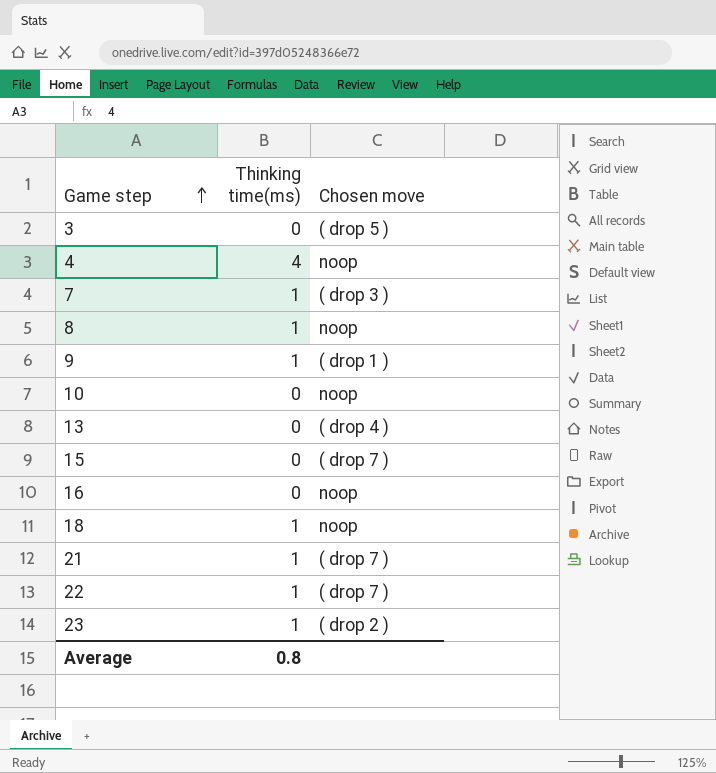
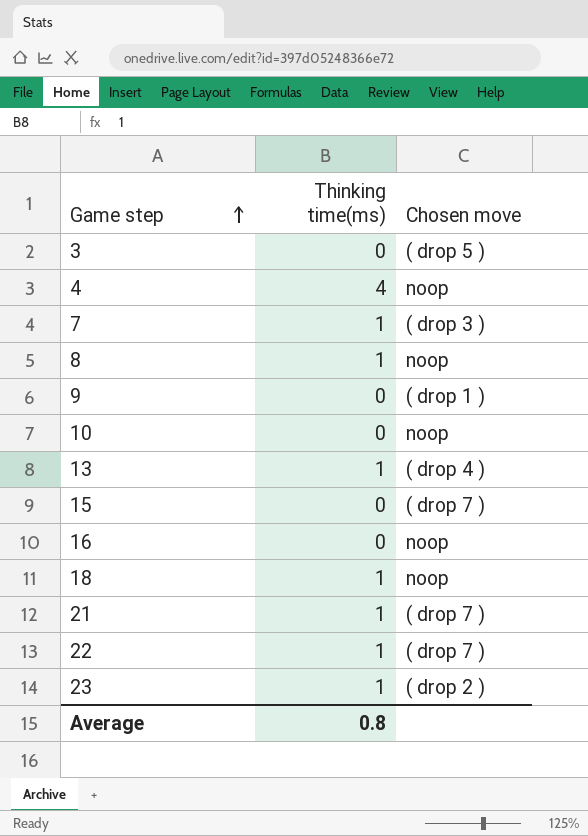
9 | Thinking time(ms): 1 -> 0
13 | Thinking time(ms): 0 -> 1

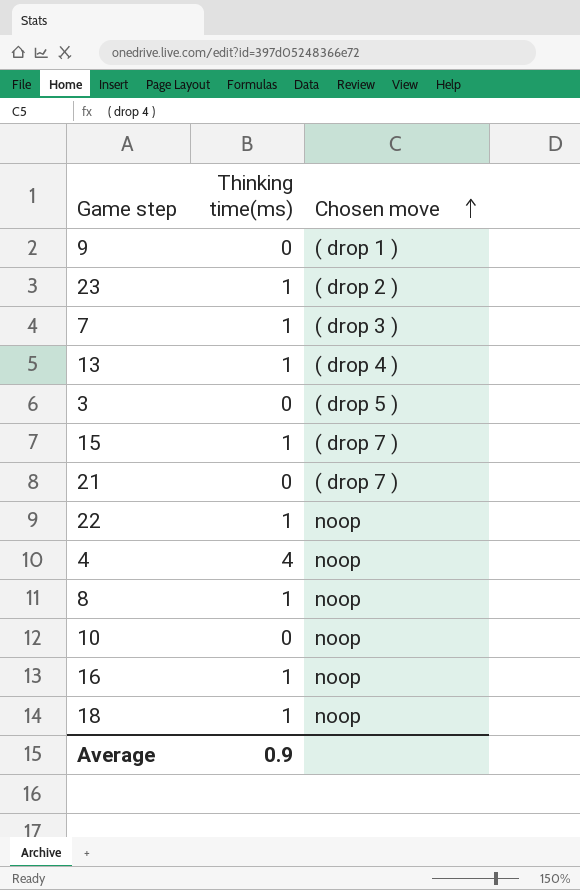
row order: Game step ascending -> Chosen move ascending
15 | Thinking time(ms): 0 -> 1
21 | Thinking time(ms): 1 -> 0
22 | Chosen move: ( drop 7 ) -> noop
16 | Thinking time(ms): 0 -> 1
Average | Thinking time(ms): 0.8 -> 0.9

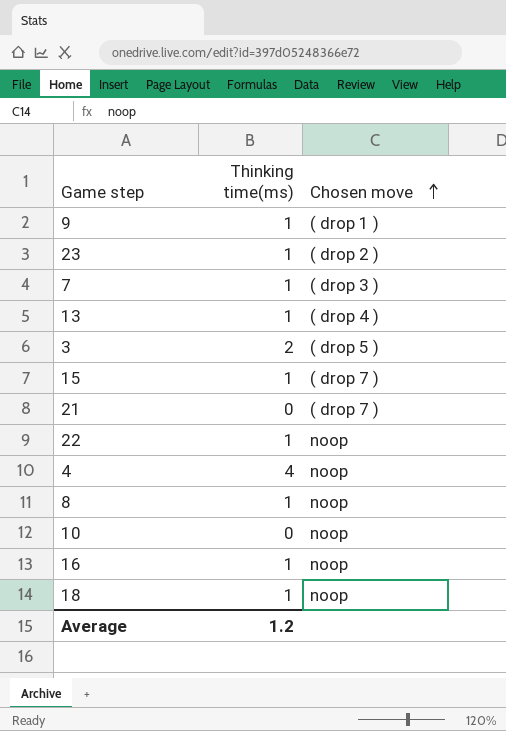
9 | Thinking time(ms): 0 -> 1
3 | Thinking time(ms): 0 -> 2
Average | Thinking time(ms): 0.9 -> 1.2

